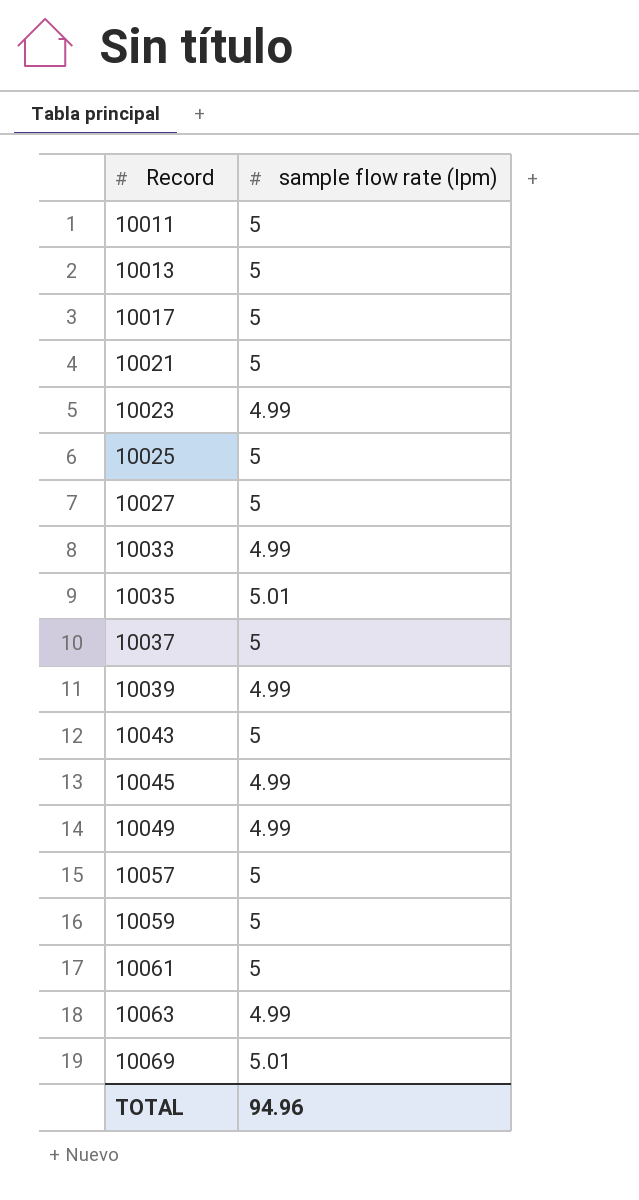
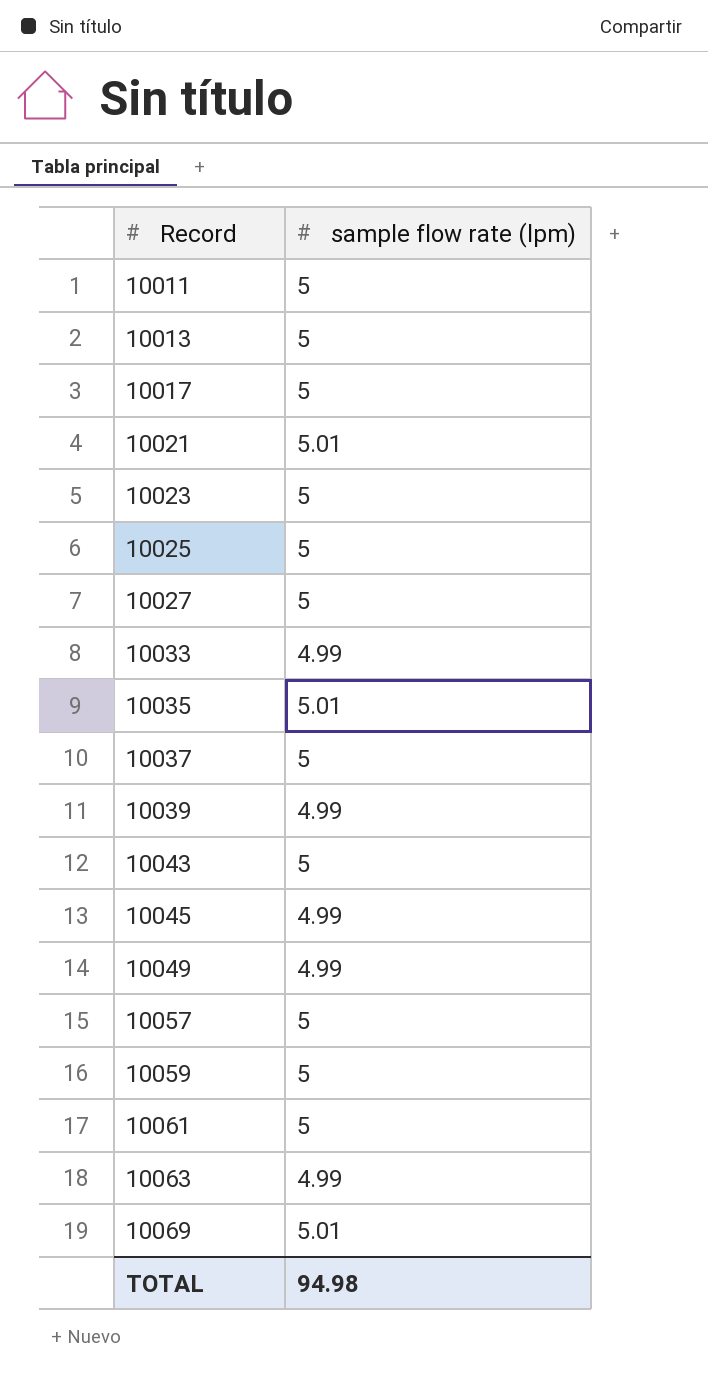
10021 | sample flow rate (lpm): 5 -> 5.01
10023 | sample flow rate (lpm): 4.99 -> 5
TOTAL | sample flow rate (lpm): 94.96 -> 94.98

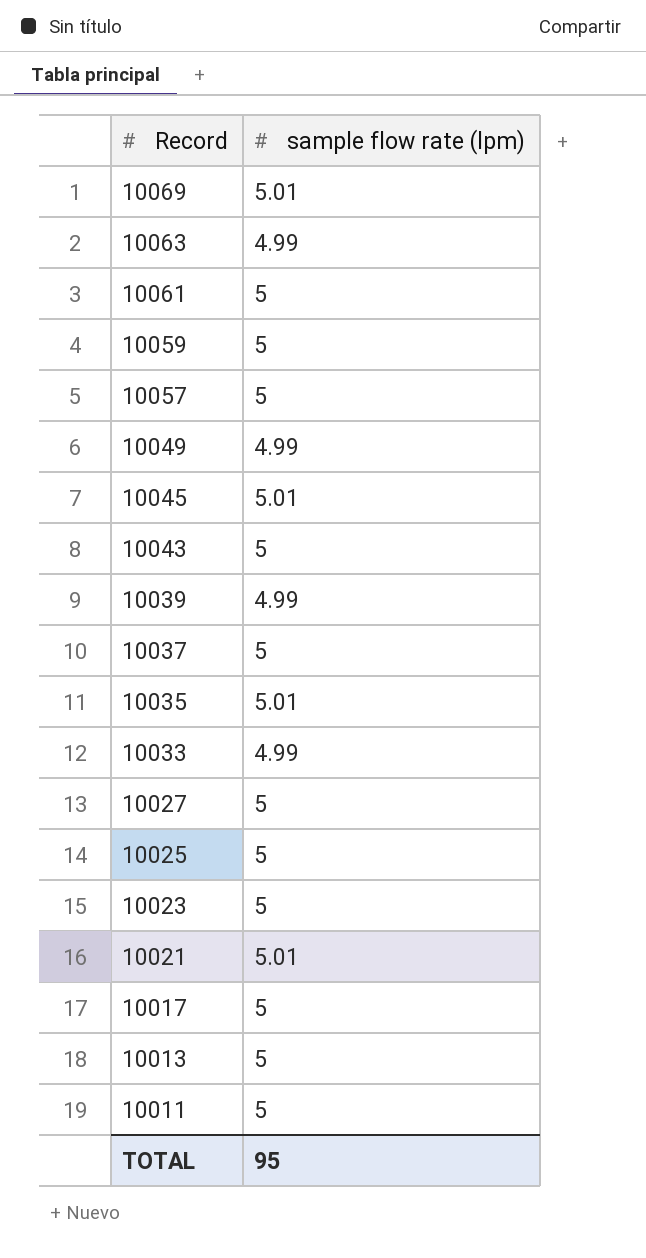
row order: Record ascending -> Record descending
10045 | sample flow rate (lpm): 4.99 -> 5.01
TOTAL | sample flow rate (lpm): 94.98 -> 95

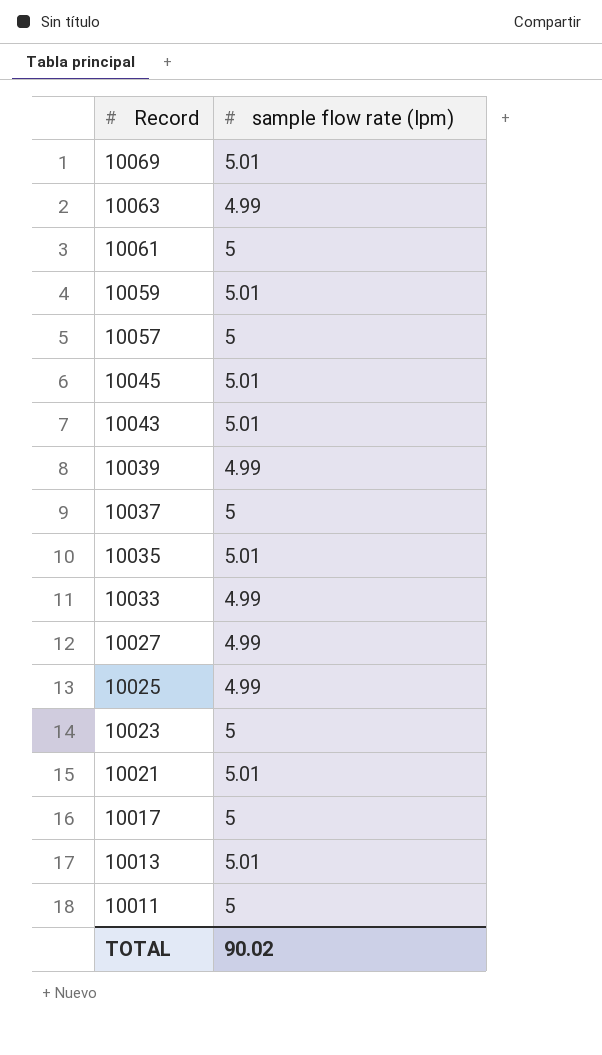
row 10049: 4.99 -> none
10059 | sample flow rate (lpm): 5 -> 5.01
10043 | sample flow rate (lpm): 5 -> 5.01
10027 | sample flow rate (lpm): 5 -> 4.99
10025 | sample flow rate (lpm): 5 -> 4.99
10013 | sample flow rate (lpm): 5 -> 5.01
TOTAL | sample flow rate (lpm): 95 -> 90.02

